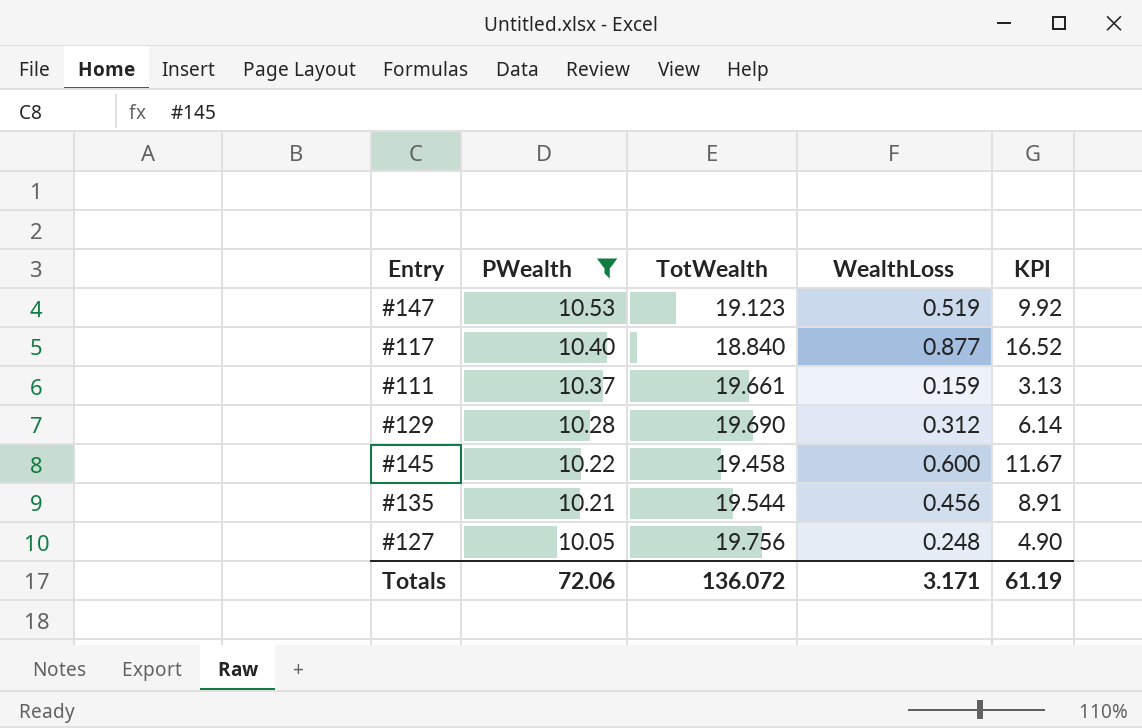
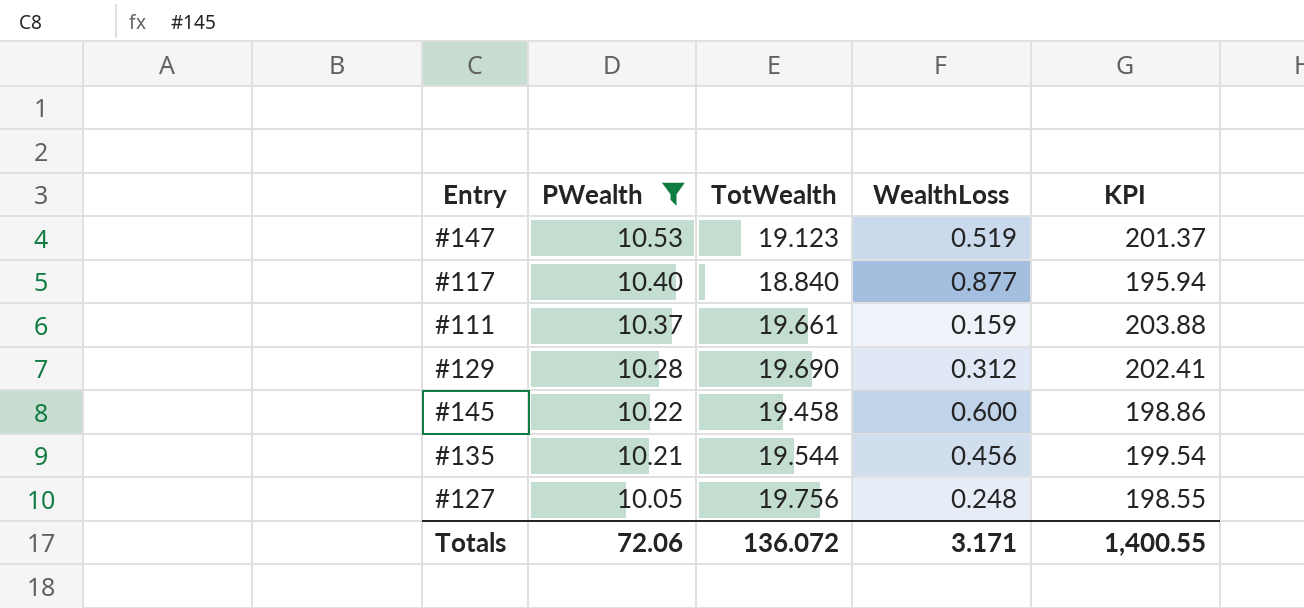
column KPI | formula: [TotWealth] * [WealthLoss] -> [PWealth] * [TotWealth]
Totals | KPI: 61.19 -> 1,400.55

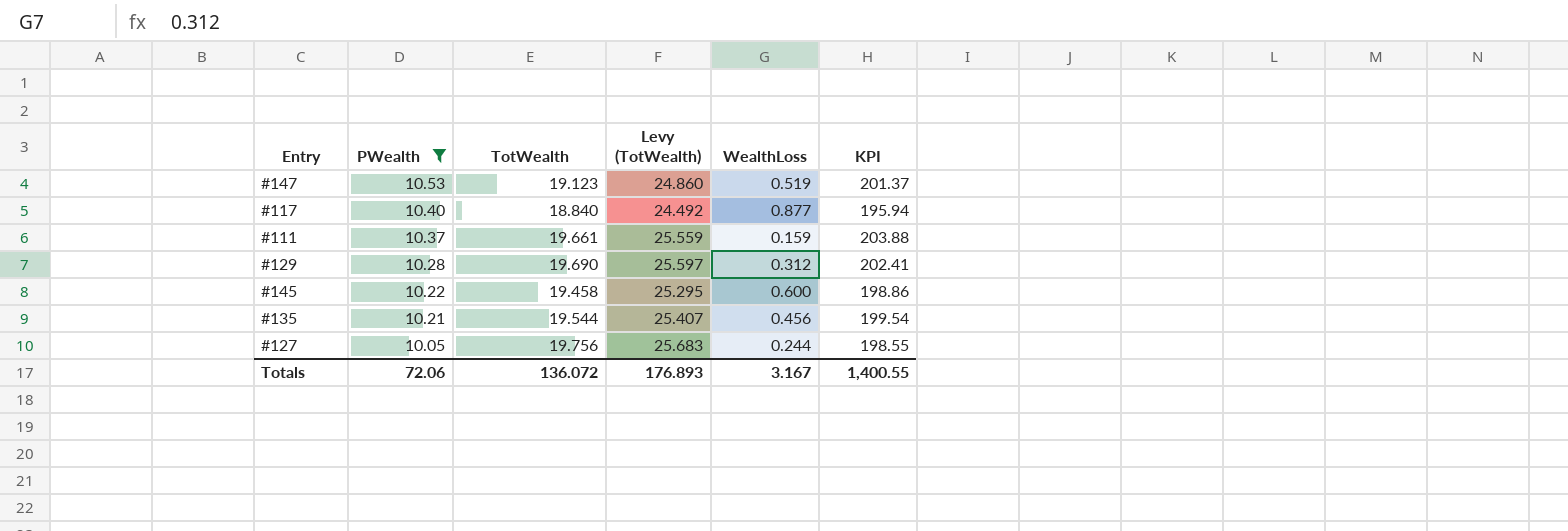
column Levy (TotWealth) | formula: none -> [TotWealth] * 1.3
#127 | WealthLoss: 0.248 -> 0.244
Totals | WealthLoss: 3.171 -> 3.167

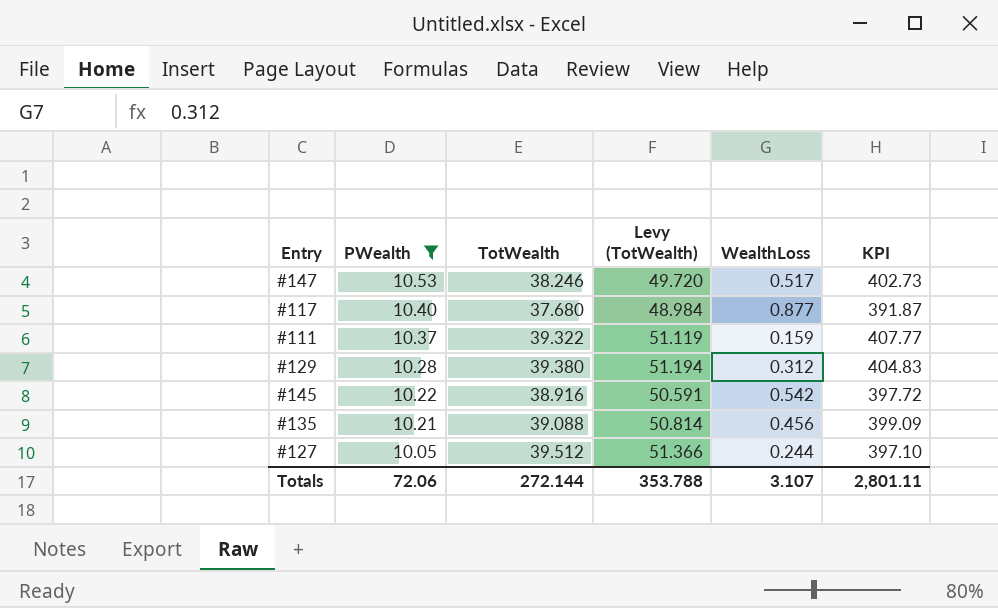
#147 | TotWealth: 19.123 -> 38.246
#147 | Levy (TotWealth): 24.860 -> 49.720
#147 | WealthLoss: 0.519 -> 0.517
#147 | KPI: 201.37 -> 402.73
#117 | TotWealth: 18.840 -> 37.680
#117 | Levy (TotWealth): 24.492 -> 48.984
#117 | KPI: 195.94 -> 391.87
#111 | TotWealth: 19.661 -> 39.322
#111 | Levy (TotWealth): 25.559 -> 51.119
#111 | KPI: 203.88 -> 407.77
#129 | TotWealth: 19.690 -> 39.380
#129 | Levy (TotWealth): 25.597 -> 51.194
#129 | KPI: 202.41 -> 404.83
#145 | TotWealth: 19.458 -> 38.916
#145 | Levy (TotWealth): 25.295 -> 50.591
#145 | WealthLoss: 0.600 -> 0.542
#145 | KPI: 198.86 -> 397.72
#135 | TotWealth: 19.544 -> 39.088
#135 | Levy (TotWealth): 25.407 -> 50.814
#135 | KPI: 199.54 -> 399.09
#127 | TotWealth: 19.756 -> 39.512
#127 | Levy (TotWealth): 25.683 -> 51.366
#127 | KPI: 198.55 -> 397.10
Totals | TotWealth: 136.072 -> 272.144
Totals | Levy (TotWealth): 176.893 -> 353.788
Totals | WealthLoss: 3.167 -> 3.107
Totals | KPI: 1,400.55 -> 2,801.11

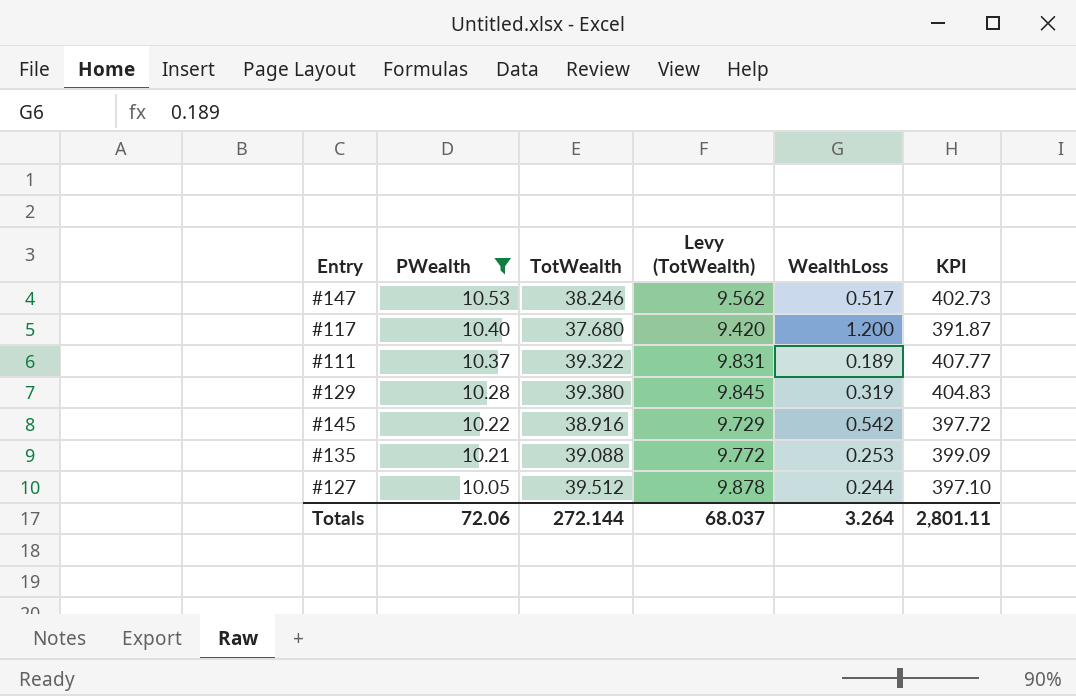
column Levy (TotWealth) | formula: [TotWealth] * 1.3 -> [TotWealth] * 0.25
#117 | WealthLoss: 0.877 -> 1.200
#111 | WealthLoss: 0.159 -> 0.189
#129 | WealthLoss: 0.312 -> 0.319
#135 | WealthLoss: 0.456 -> 0.253
Totals | Levy (TotWealth): 353.788 -> 68.037
Totals | WealthLoss: 3.107 -> 3.264

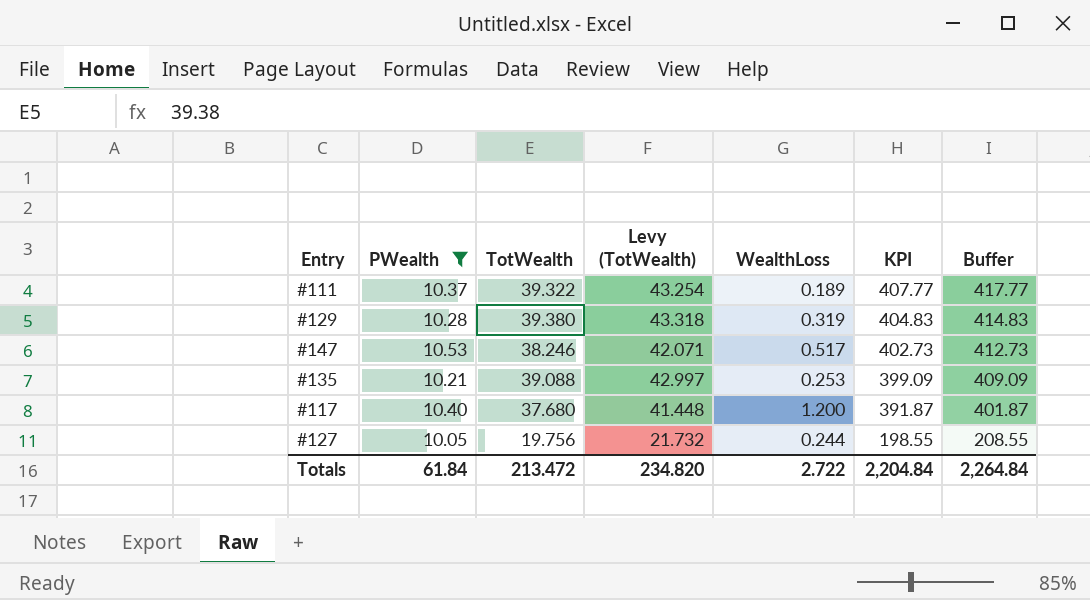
row order: PWealth descending -> KPI descending
column Levy (TotWealth) | formula: [TotWealth] * 0.25 -> [TotWealth] * 1.1
column Buffer | formula: none -> [KPI] + 10
row #145: 10.22 | 38.916 | 9.729 | 0.542 | 397.72 -> none
#127 | TotWealth: 39.512 -> 19.756
#127 | KPI: 397.10 -> 198.55
Totals | PWealth: 72.06 -> 61.84
Totals | TotWealth: 272.144 -> 213.472
Totals | Levy (TotWealth): 68.037 -> 234.820
Totals | WealthLoss: 3.264 -> 2.722
Totals | KPI: 2,801.11 -> 2,204.84

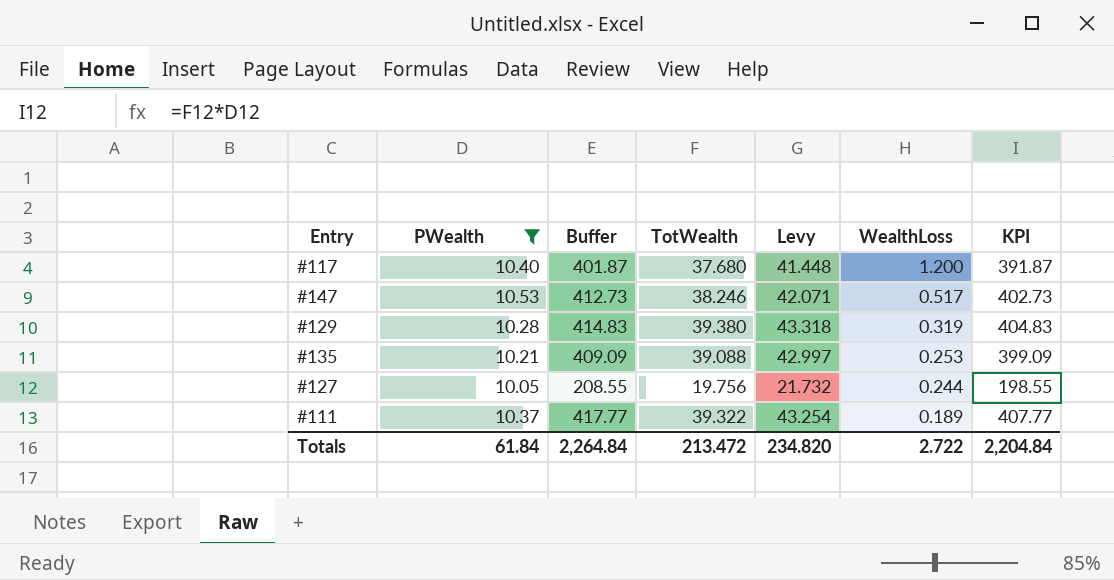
row order: KPI descending -> WealthLoss descending
column Buffer | position: 7 -> 3
column name: Levy (TotWealth) -> Levy

